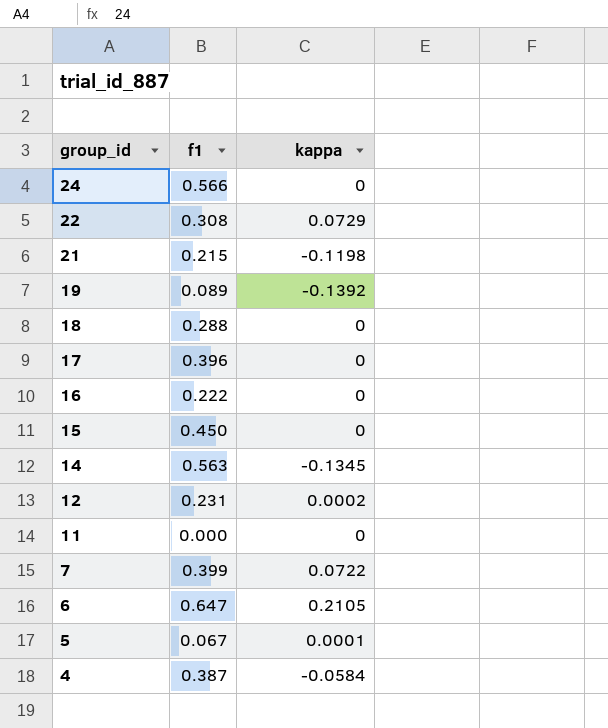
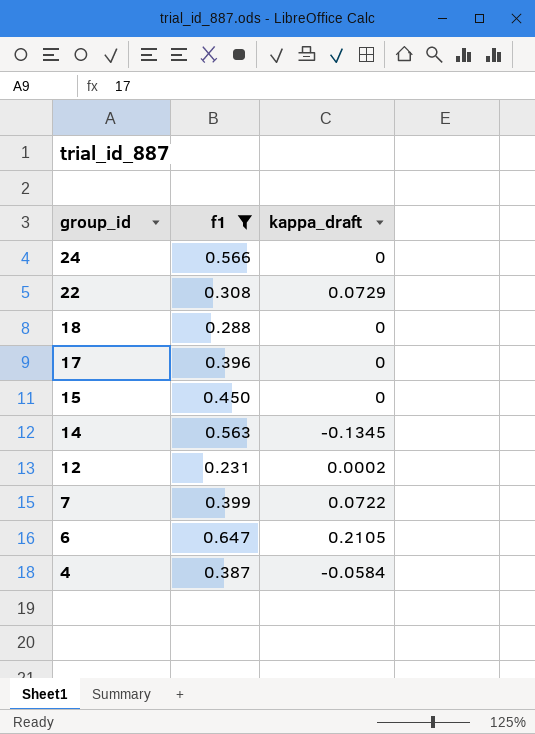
filter: none -> f1 >= 0.231
column name: kappa -> kappa_draft

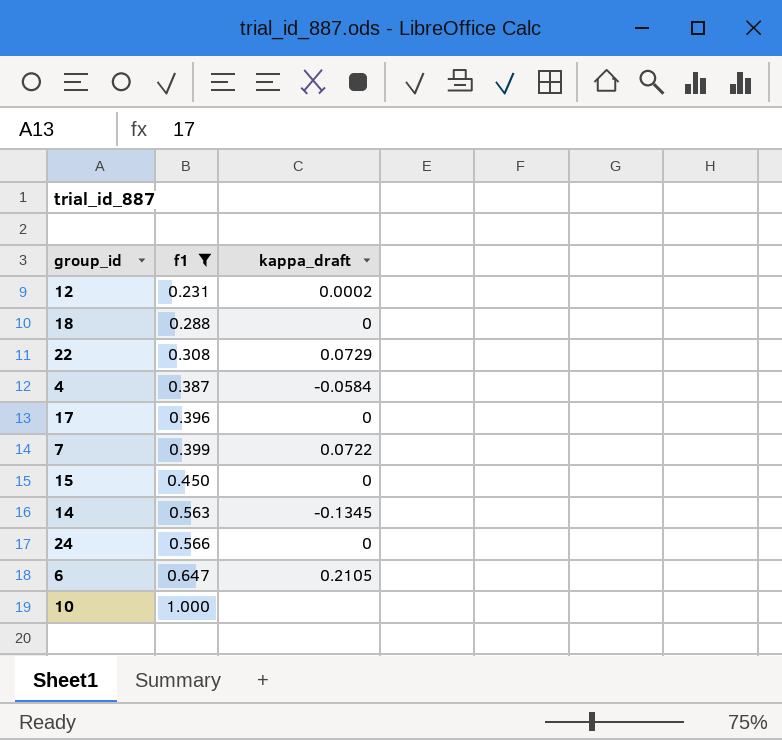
row order: group_id descending -> f1 ascending
row 10: none -> 1.000 | none

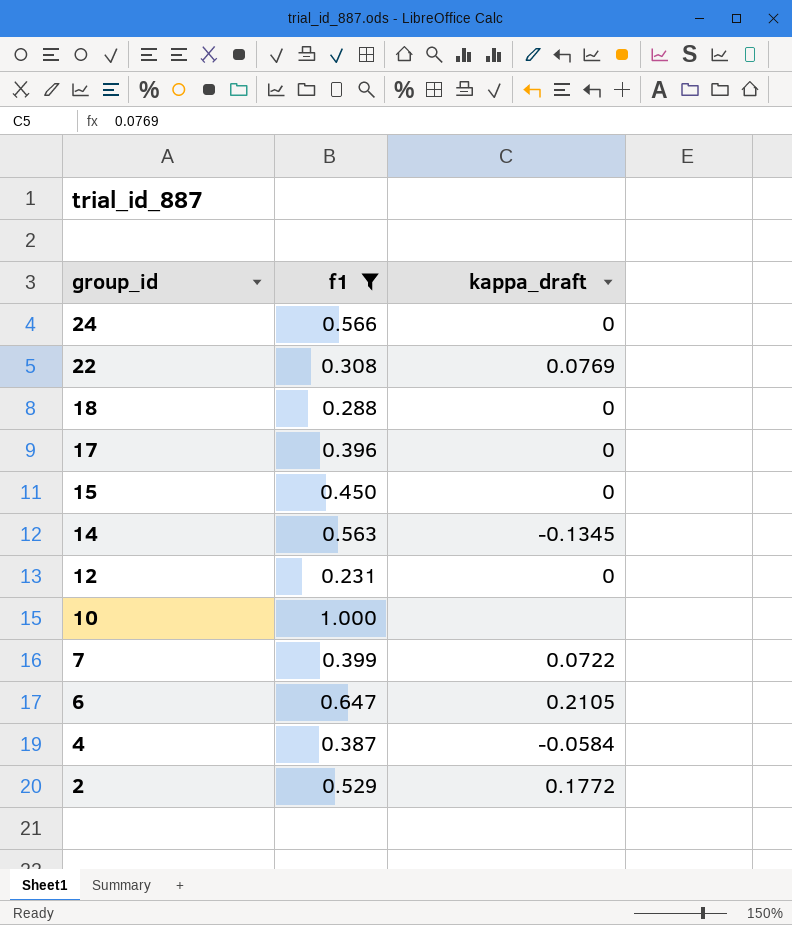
row order: f1 ascending -> group_id descending
22 | kappa_draft: 0.0729 -> 0.0769
12 | kappa_draft: 0.0002 -> 0
row 2: none -> 0.529 | 0.1772

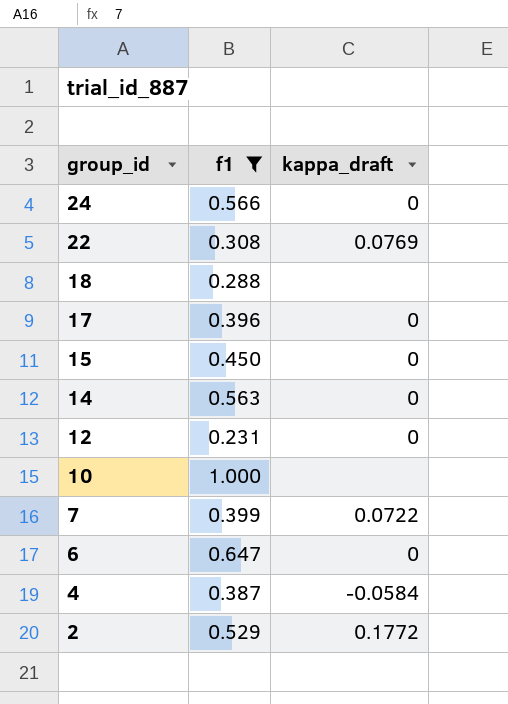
18 | kappa_draft: 0 -> none
14 | kappa_draft: -0.1345 -> 0
6 | kappa_draft: 0.2105 -> 0

